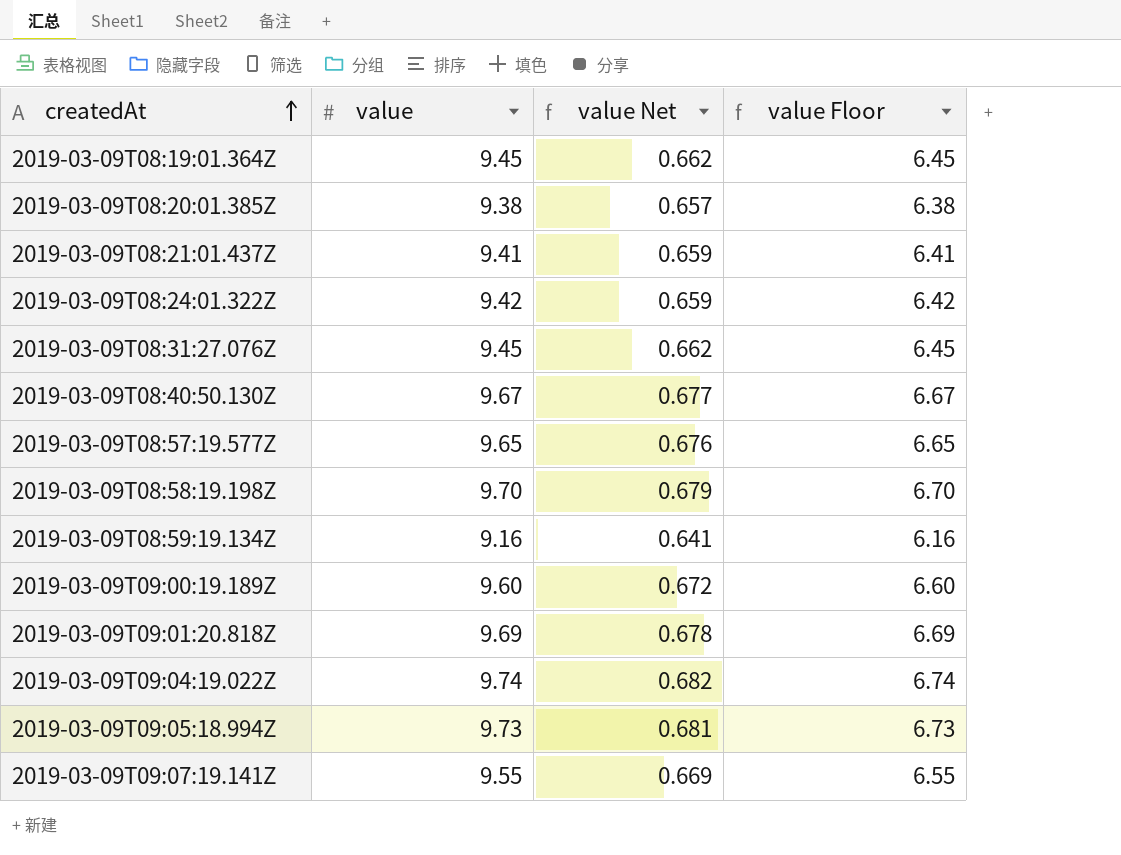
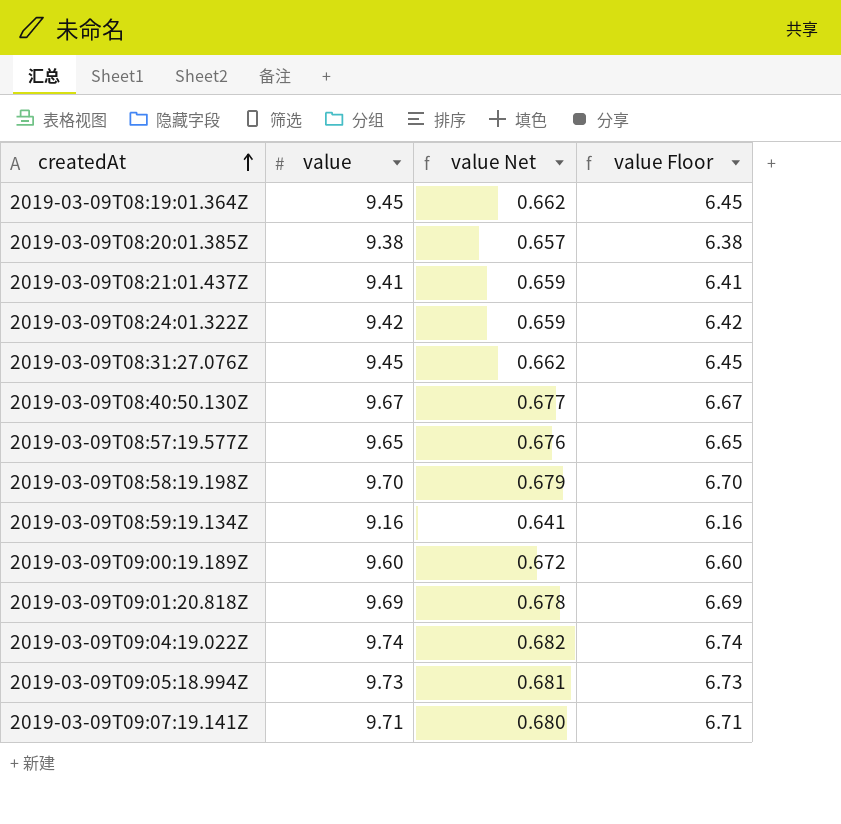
2019-03-09T09:07:19.141Z | value: 9.55 -> 9.71
2019-03-09T09:07:19.141Z | value Net: 0.669 -> 0.680
2019-03-09T09:07:19.141Z | value Floor: 6.55 -> 6.71

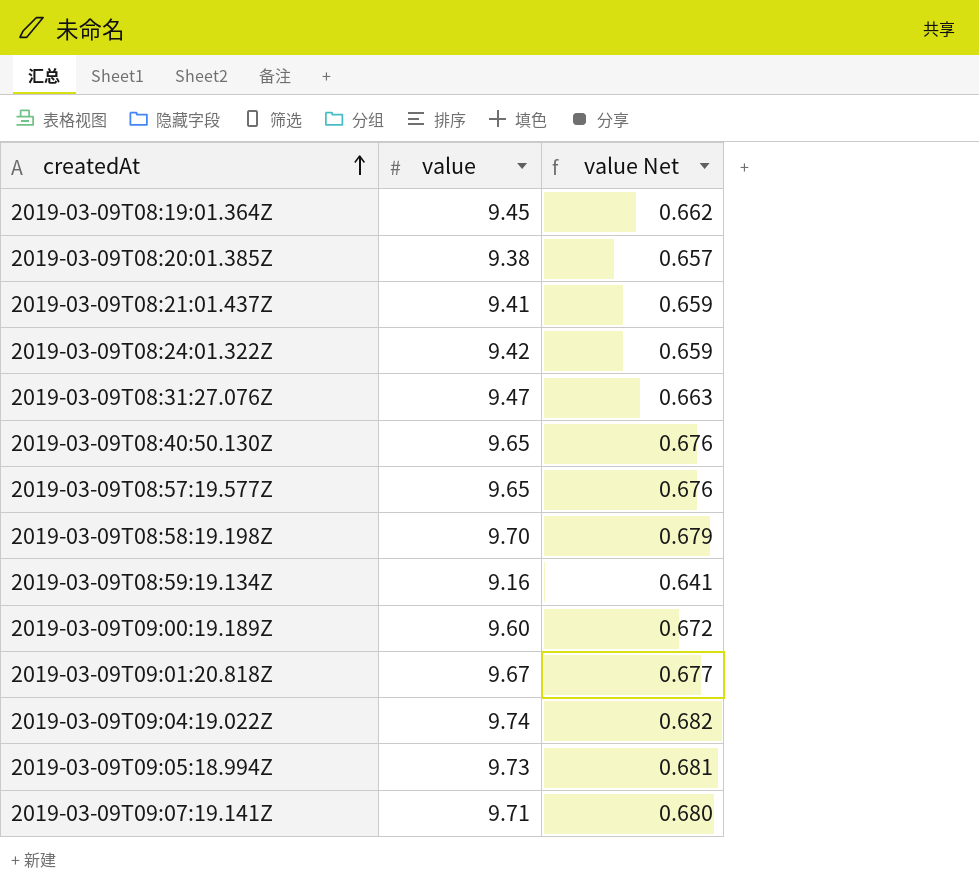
column value Floor | formula: [value] - 3 -> none
2019-03-09T08:31:27.076Z | value: 9.45 -> 9.47
2019-03-09T08:31:27.076Z | value Net: 0.662 -> 0.663
2019-03-09T08:40:50.130Z | value: 9.67 -> 9.65
2019-03-09T08:40:50.130Z | value Net: 0.677 -> 0.676
2019-03-09T09:01:20.818Z | value: 9.69 -> 9.67
2019-03-09T09:01:20.818Z | value Net: 0.678 -> 0.677

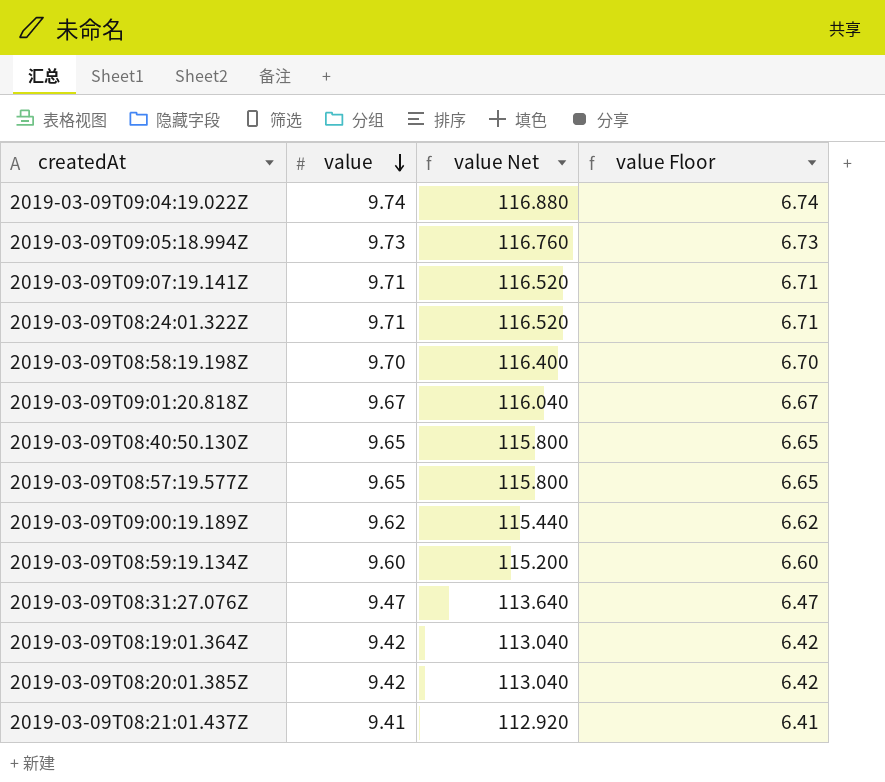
row order: createdAt ascending -> value descending
column value Net | formula: [value] * 0.07 -> [value] * 12
column value Floor | formula: none -> [value] - 3
2019-03-09T08:24:01.322Z | value: 9.42 -> 9.71
2019-03-09T09:00:19.189Z | value: 9.60 -> 9.62
2019-03-09T08:59:19.134Z | value: 9.16 -> 9.60
2019-03-09T08:19:01.364Z | value: 9.45 -> 9.42
2019-03-09T08:20:01.385Z | value: 9.38 -> 9.42

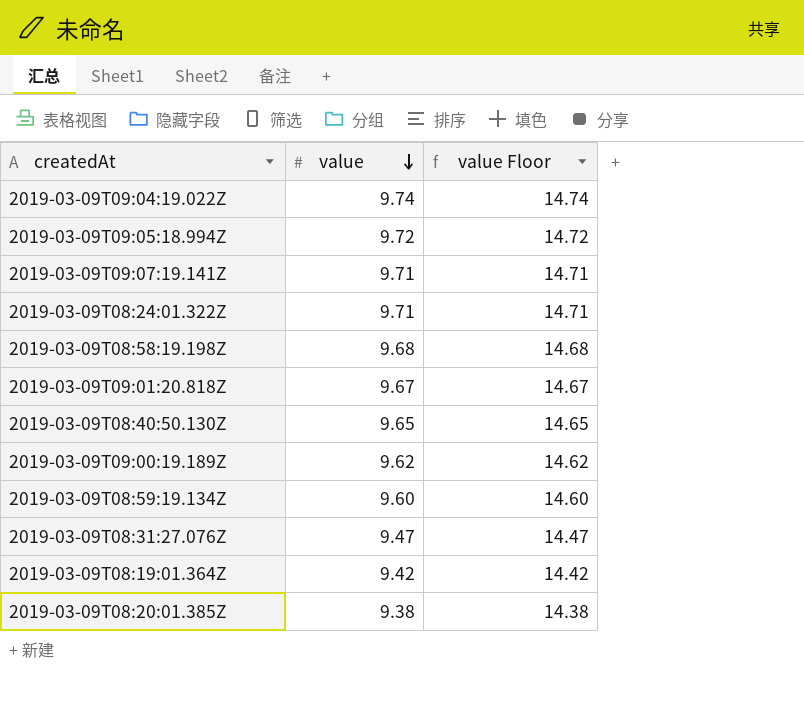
column value Net | formula: [value] * 12 -> none
column value Floor | formula: [value] - 3 -> [value] + 5
row 2019-03-09T08:57:19.577Z: 9.65 | 115.800 | 6.65 -> none
row 2019-03-09T08:21:01.437Z: 9.41 | 112.920 | 6.41 -> none
2019-03-09T09:05:18.994Z | value: 9.73 -> 9.72
2019-03-09T08:58:19.198Z | value: 9.70 -> 9.68
2019-03-09T08:20:01.385Z | value: 9.42 -> 9.38

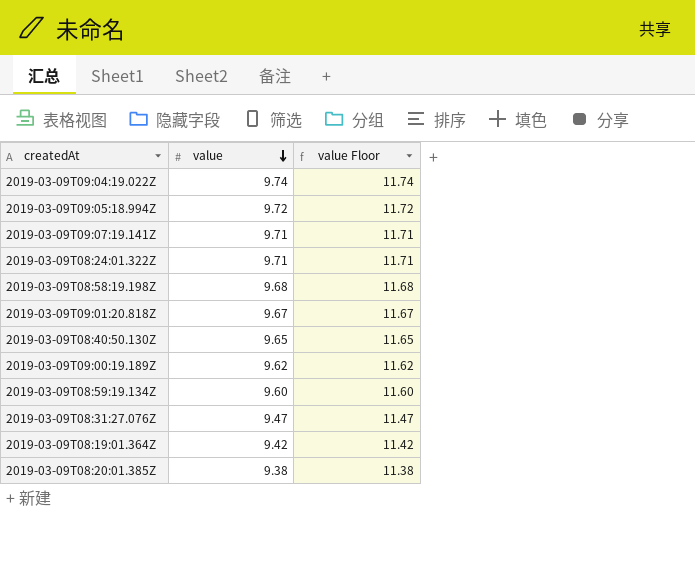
column value Floor | formula: [value] + 5 -> [value] + 2

